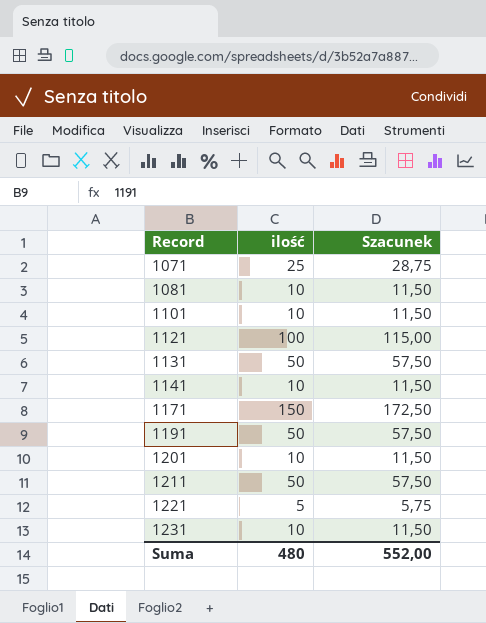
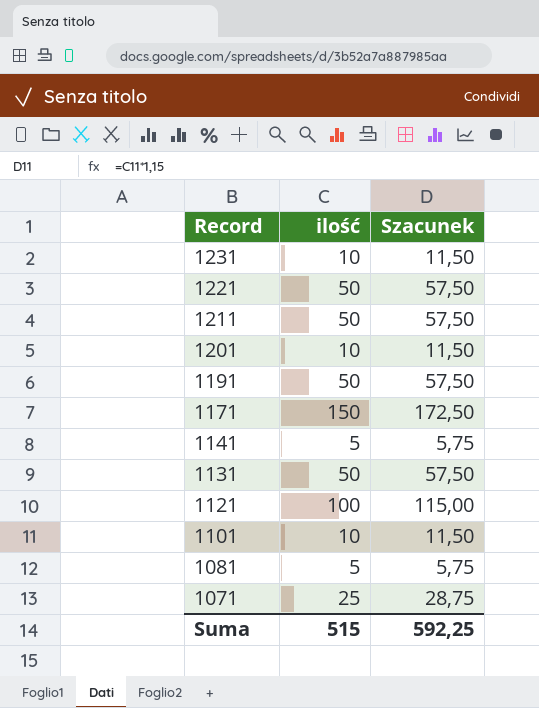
row order: Record ascending -> Record descending
1221 | ilość: 5 -> 50
1221 | Szacunek: 5,75 -> 57,50
1141 | ilość: 10 -> 5
1141 | Szacunek: 11,50 -> 5,75
1081 | ilość: 10 -> 5
1081 | Szacunek: 11,50 -> 5,75
Suma | ilość: 480 -> 515
Suma | Szacunek: 552,00 -> 592,25

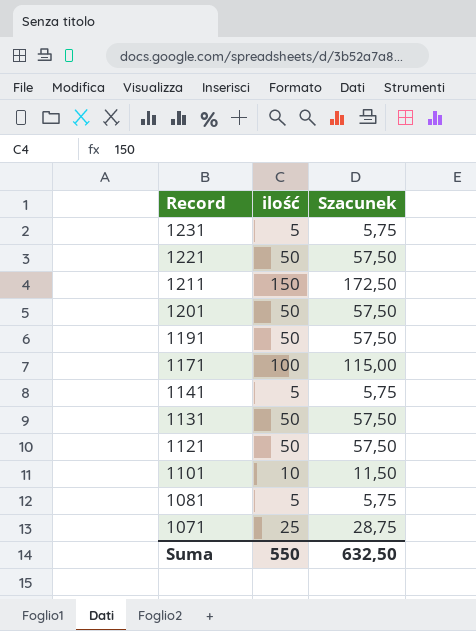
1231 | ilość: 10 -> 5
1231 | Szacunek: 11,50 -> 5,75
1211 | ilość: 50 -> 150
1211 | Szacunek: 57,50 -> 172,50
1201 | ilość: 10 -> 50
1201 | Szacunek: 11,50 -> 57,50
1171 | ilość: 150 -> 100
1171 | Szacunek: 172,50 -> 115,00
1121 | ilość: 100 -> 50
1121 | Szacunek: 115,00 -> 57,50
Suma | ilość: 515 -> 550
Suma | Szacunek: 592,25 -> 632,50

